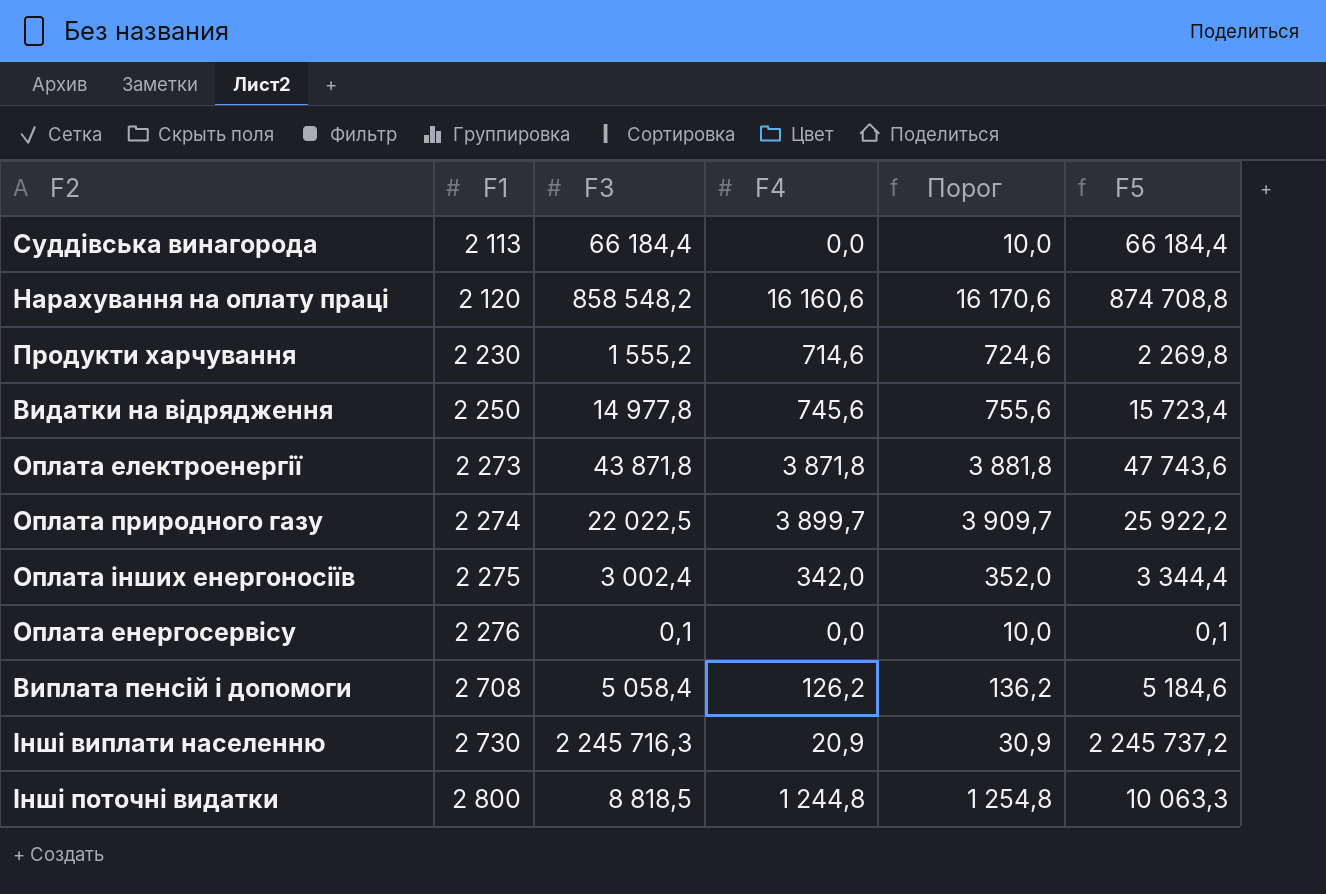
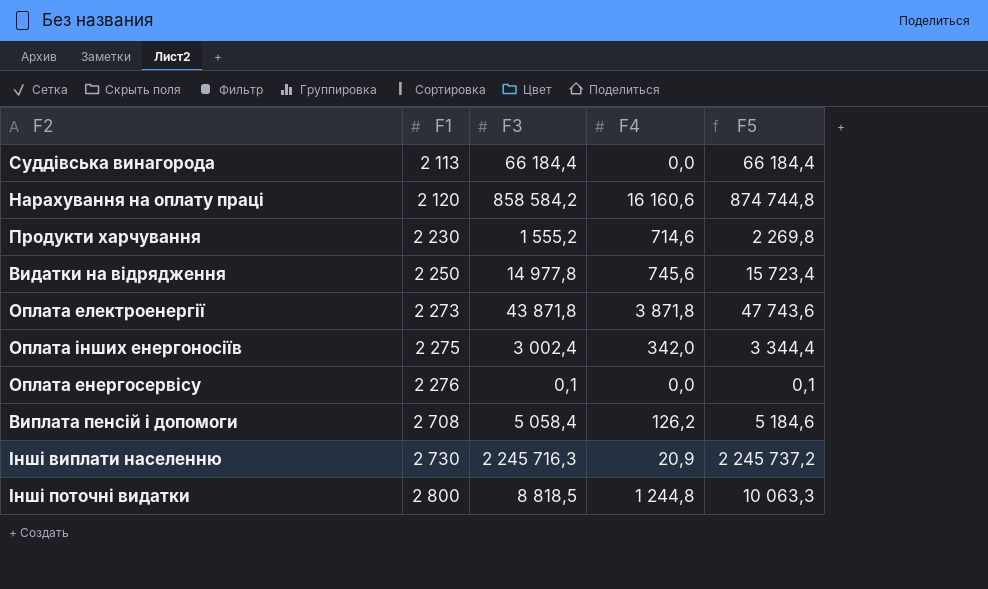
column Порог | formula: [F4] + 10 -> none
row Оплата природного газу: 2 274 | 22 022,5 | 3 899,7 | 3 909,7 | 25 922,2 -> none
Нарахування на оплату праці | F3: 858 548,2 -> 858 584,2
Нарахування на оплату праці | F5: 874 708,8 -> 874 744,8

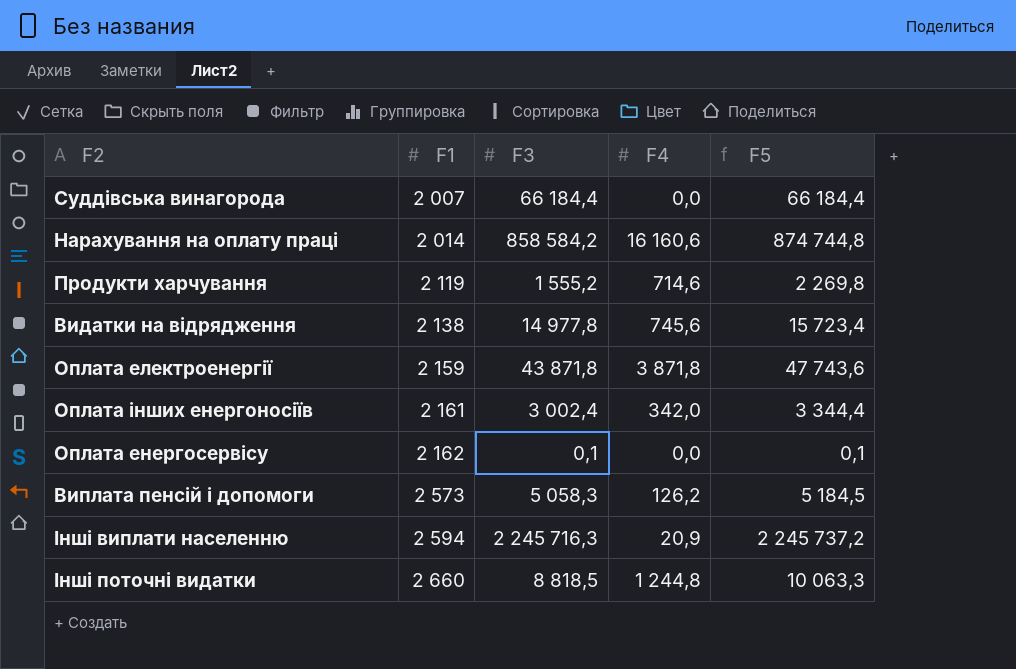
Суддівська винагорода | F1: 2 113 -> 2 007
Нарахування на оплату праці | F1: 2 120 -> 2 014
Продукти харчування | F1: 2 230 -> 2 119
Видатки на відрядження | F1: 2 250 -> 2 138
Оплата електроенергії | F1: 2 273 -> 2 159
Оплата інших енергоносіїв | F1: 2 275 -> 2 161
Оплата енергосервісу | F1: 2 276 -> 2 162
Виплата пенсій і допомоги | F1: 2 708 -> 2 573
Виплата пенсій і допомоги | F3: 5 058,4 -> 5 058,3
Виплата пенсій і допомоги | F5: 5 184,6 -> 5 184,5
Інші виплати населенню | F1: 2 730 -> 2 594
Інші поточні видатки | F1: 2 800 -> 2 660

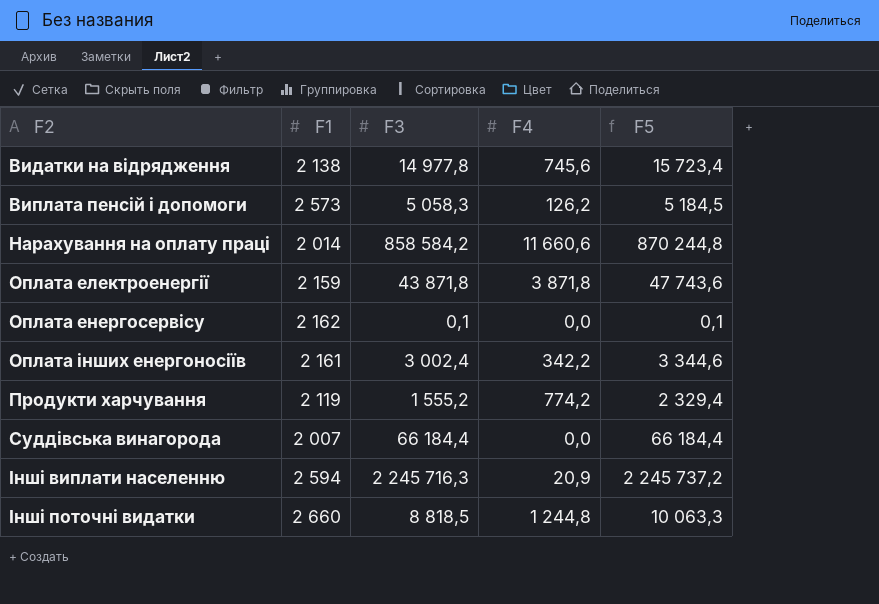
row order: F1 ascending -> F2 ascending
Нарахування на оплату праці | F4: 16 160,6 -> 11 660,6
Нарахування на оплату праці | F5: 874 744,8 -> 870 244,8
Оплата інших енергоносіїв | F4: 342,0 -> 342,2
Оплата інших енергоносіїв | F5: 3 344,4 -> 3 344,6
Продукти харчування | F4: 714,6 -> 774,2
Продукти харчування | F5: 2 269,8 -> 2 329,4

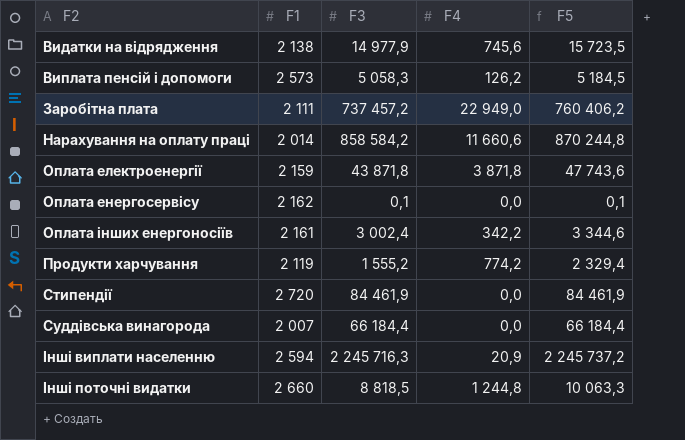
Видатки на відрядження | F3: 14 977,8 -> 14 977,9
Видатки на відрядження | F5: 15 723,4 -> 15 723,5
row Заробітна плата: none -> 2 111 | 737 457,2 | 22 949,0 | 760 406,2
row Стипендії: none -> 2 720 | 84 461,9 | 0,0 | 84 461,9

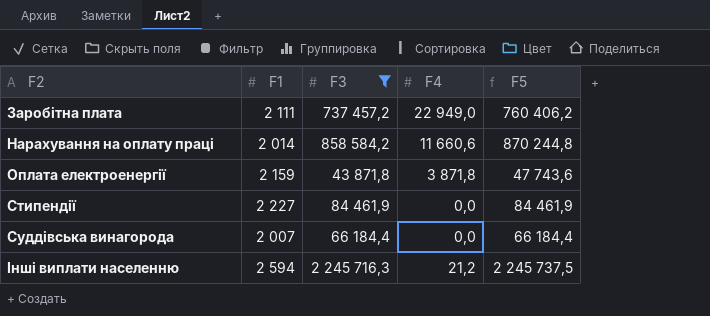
filter: none -> F3 >= 43 871,8
Стипендії | F1: 2 720 -> 2 227
Інші виплати населенню | F4: 20,9 -> 21,2
Інші виплати населенню | F5: 2 245 737,2 -> 2 245 737,5

